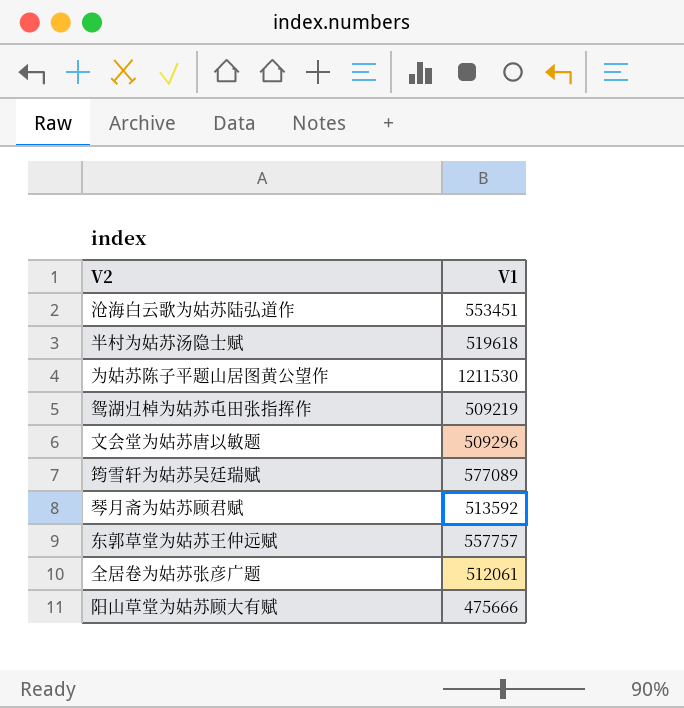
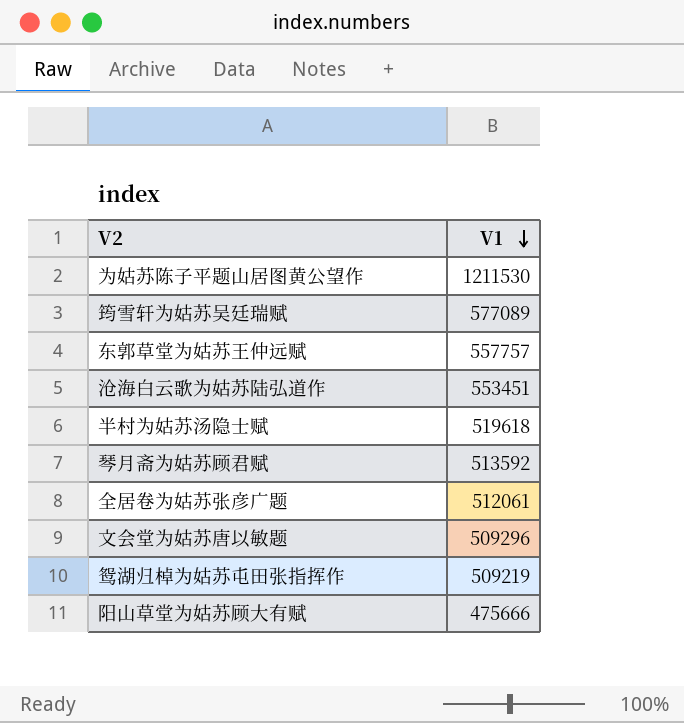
row order: none -> V1 descending

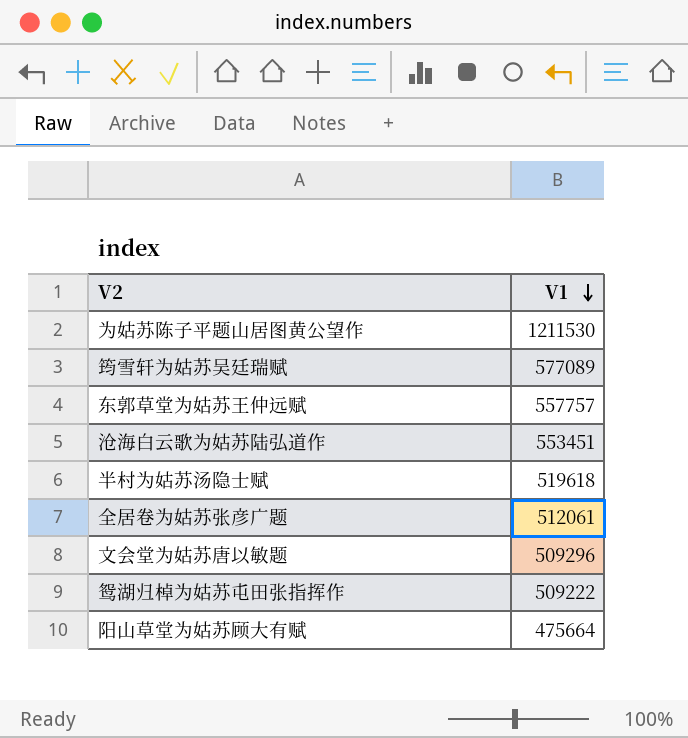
row 琴月斋为姑苏顾君赋: 513592 -> none
鸳湖归棹为姑苏屯田张指挥作 | V1: 509219 -> 509222
阳山草堂为姑苏顾大有赋 | V1: 475666 -> 475664

